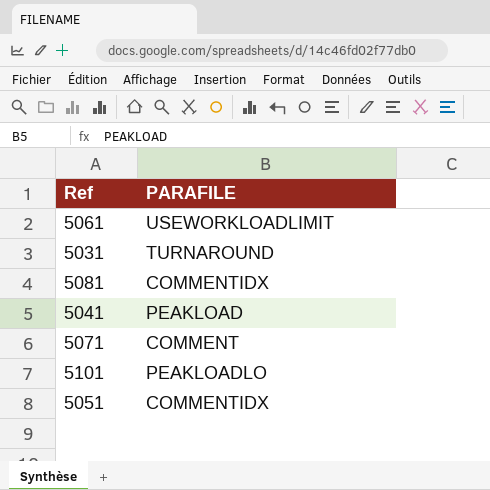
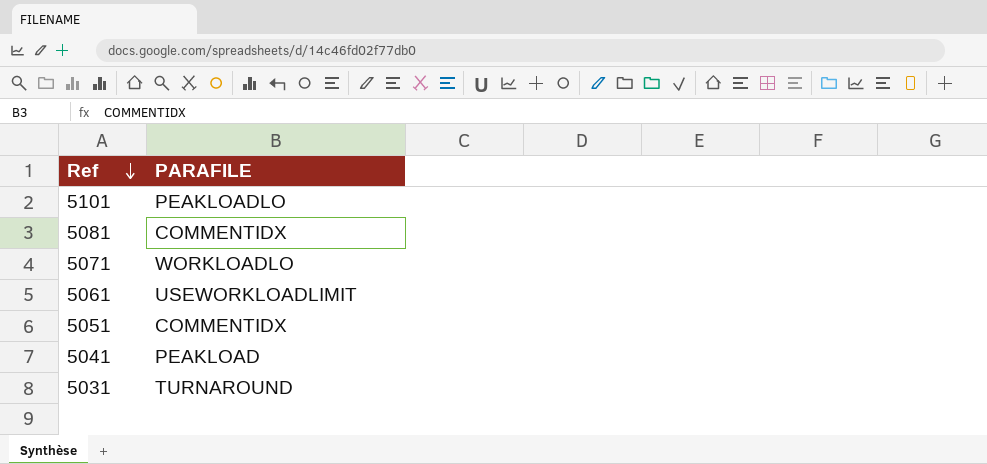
row order: none -> Ref descending
5071 | PARAFILE: COMMENT -> WORKLOADLO

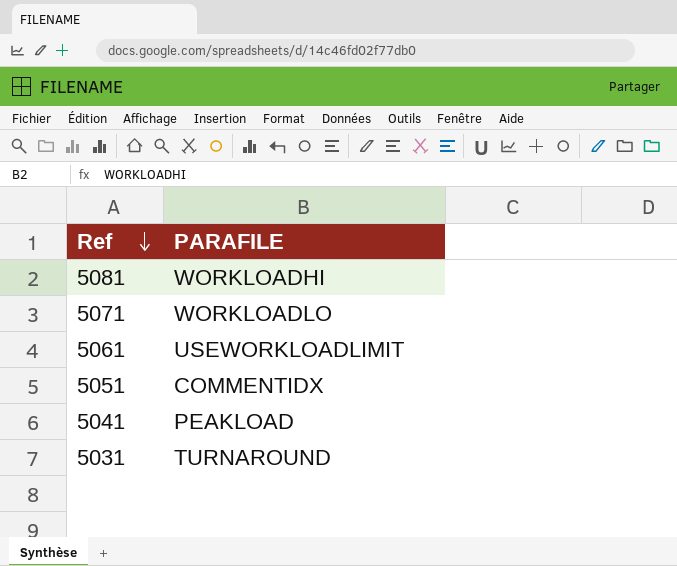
row 5101: PEAKLOADLO -> none
5081 | PARAFILE: COMMENTIDX -> WORKLOADHI

